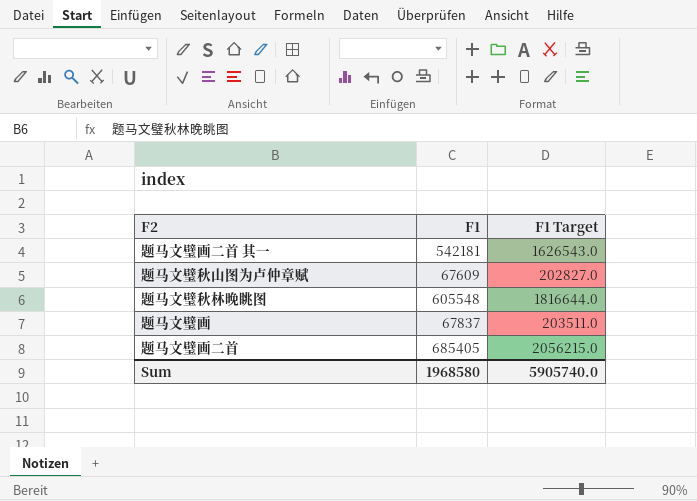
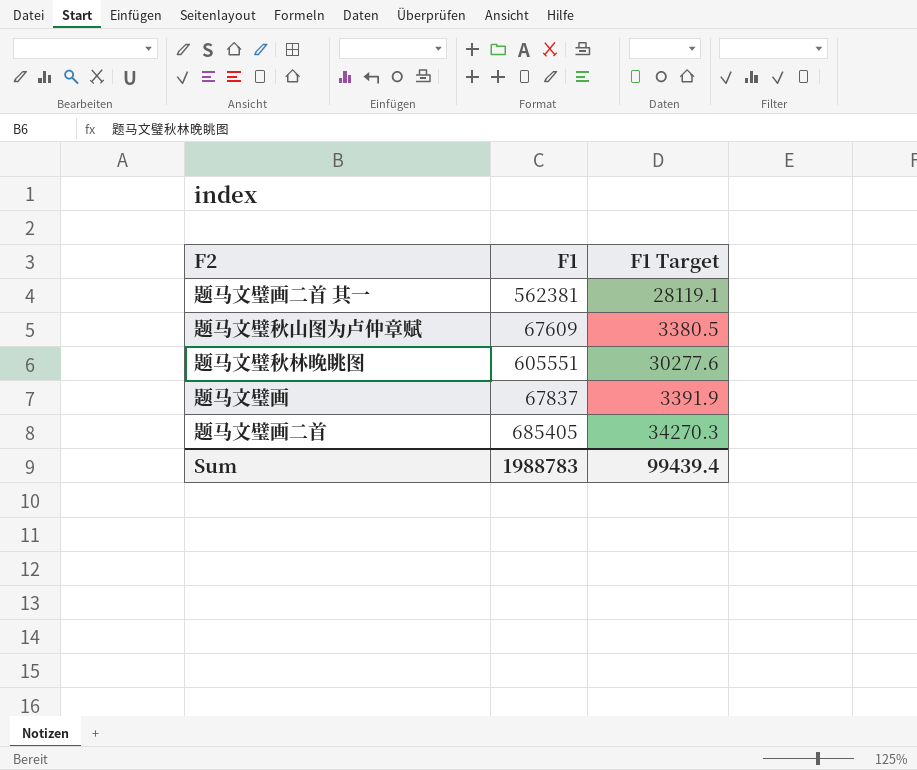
column F1 Target | formula: [F1] * 3 -> [F1] * 0.05
题马文璧画二首 其一 | F1: 542181 -> 562381
题马文璧秋林晚眺图 | F1: 605548 -> 605551
Sum | F1: 1968580 -> 1988783
Sum | F1 Target: 5905740.0 -> 99439.4

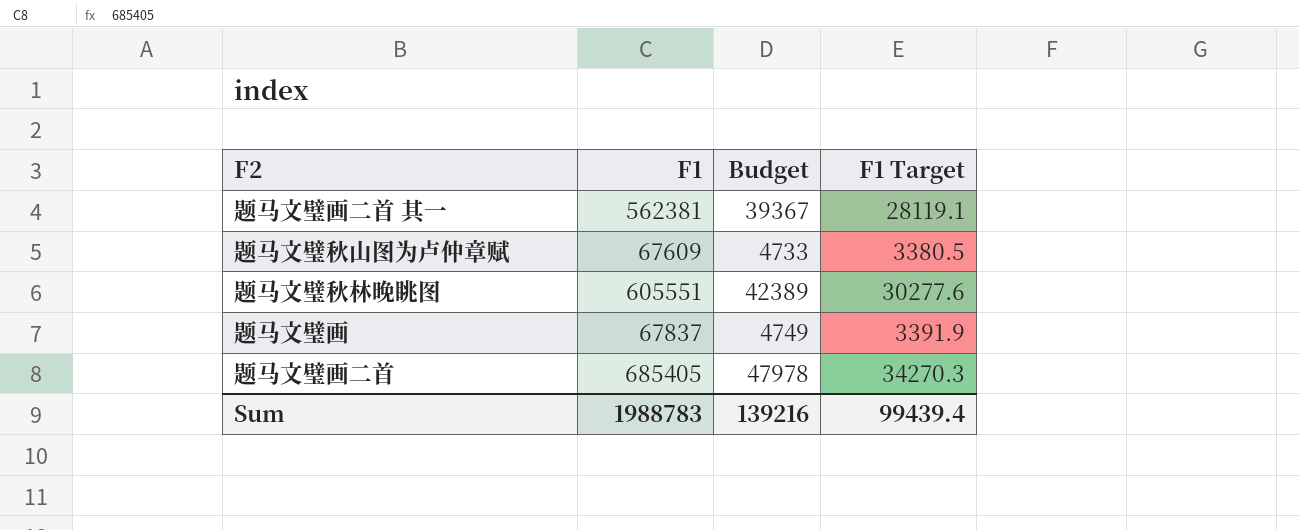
column Budget | formula: none -> [F1] * 0.07

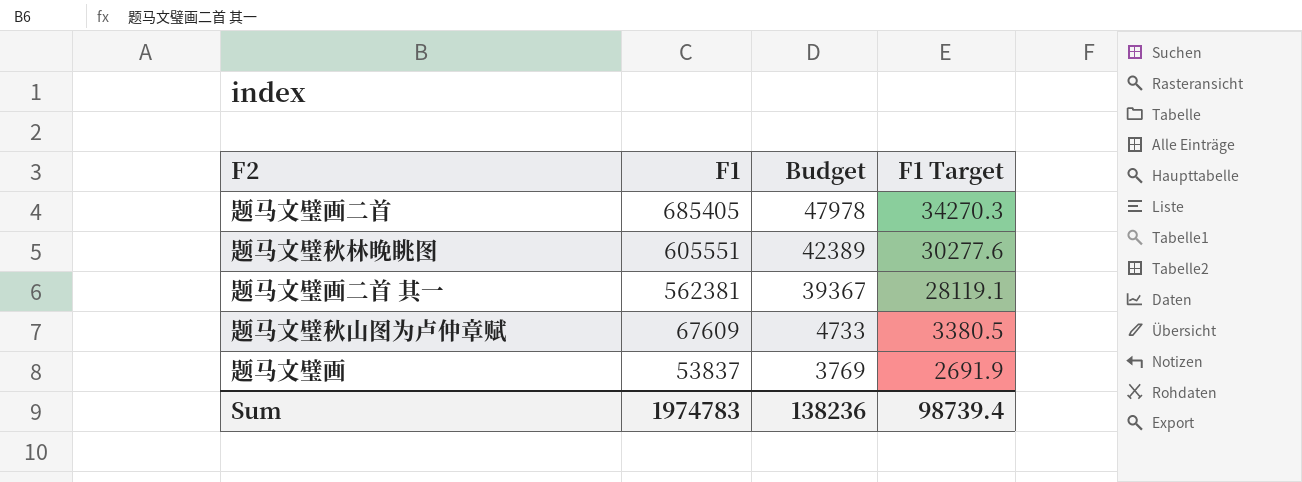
row order: none -> F1 descending
题马文璧画 | F1: 67837 -> 53837
题马文璧画 | Budget: 4749 -> 3769
题马文璧画 | F1 Target: 3391.9 -> 2691.9
Sum | F1: 1988783 -> 1974783
Sum | Budget: 139216 -> 138236
Sum | F1 Target: 99439.4 -> 98739.4

